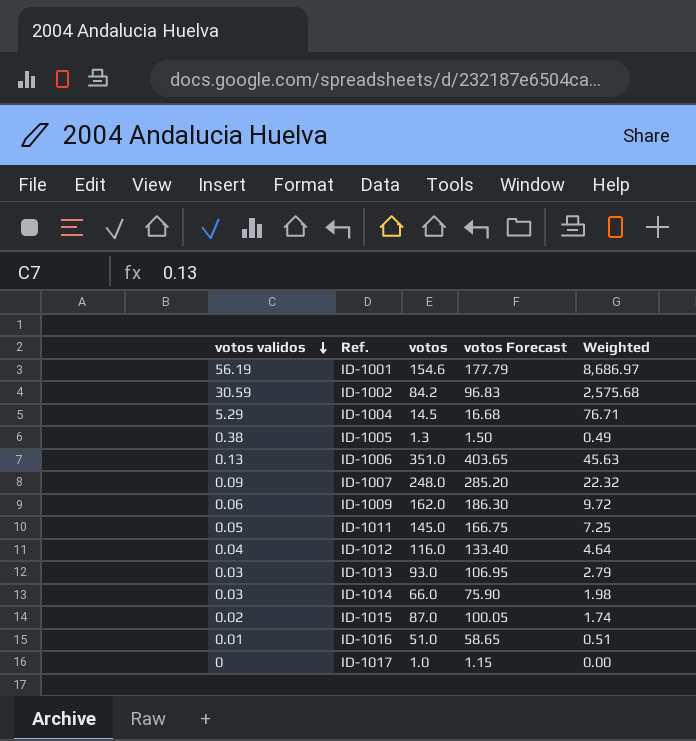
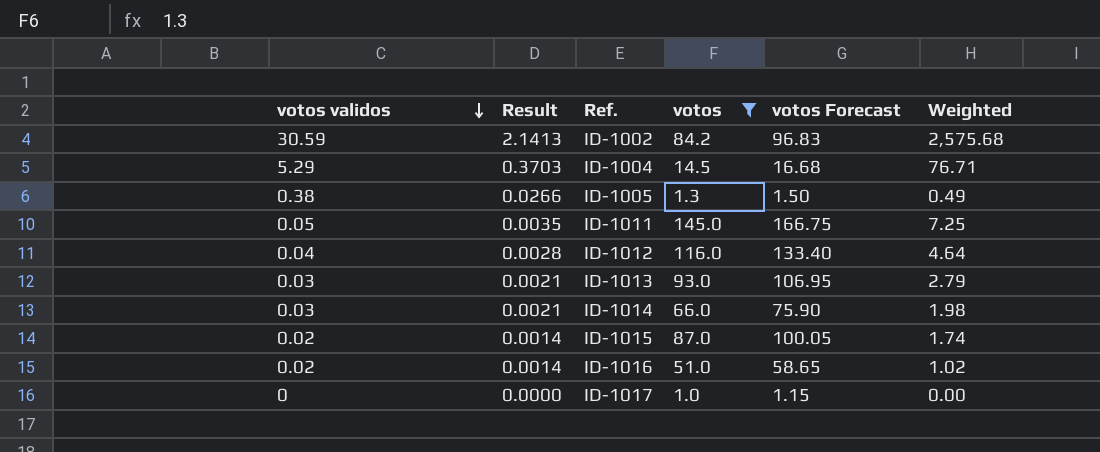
filter: none -> votos <= 145.0
column Result | formula: none -> [votos validos] * 0.07
ID-1016 | votos validos: 0.01 -> 0.02
ID-1016 | Weighted: 0.51 -> 1.02

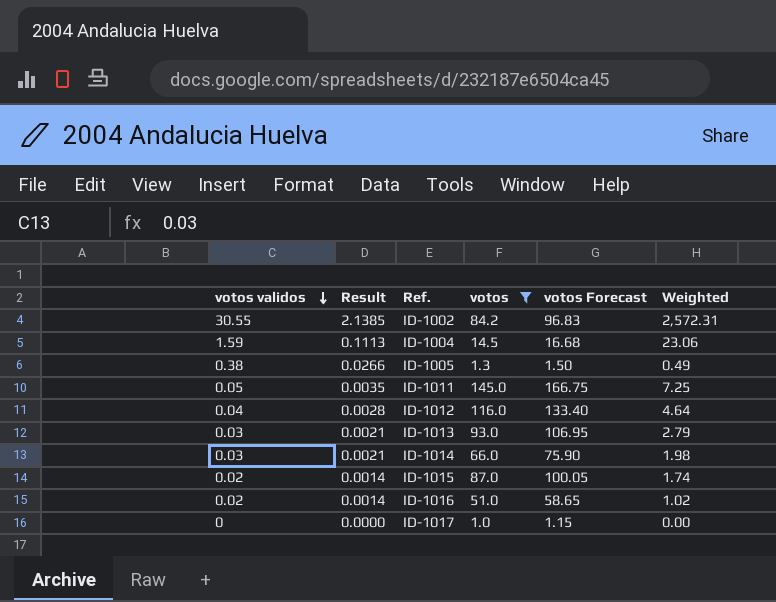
ID-1002 | votos validos: 30.59 -> 30.55
ID-1002 | Result: 2.1413 -> 2.1385
ID-1002 | Weighted: 2,575.68 -> 2,572.31
ID-1004 | votos validos: 5.29 -> 1.59
ID-1004 | Result: 0.3703 -> 0.1113
ID-1004 | Weighted: 76.71 -> 23.06

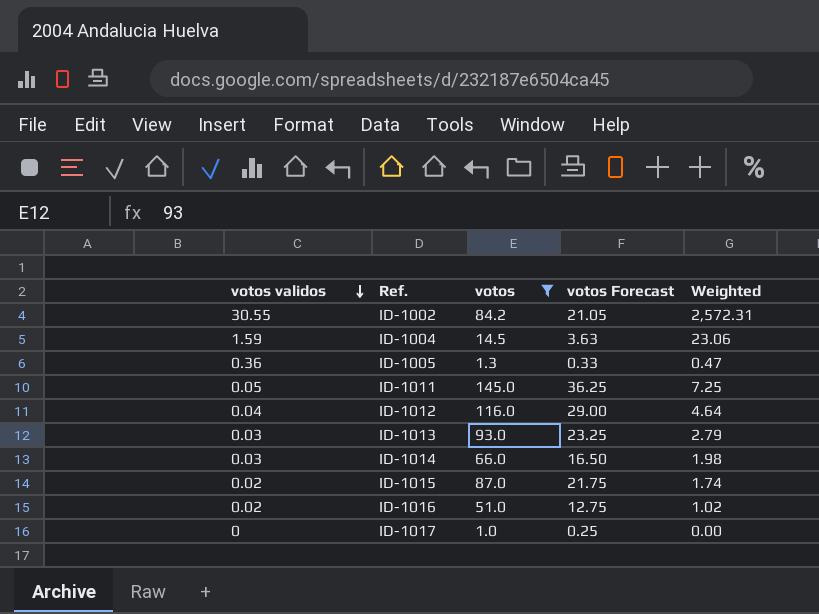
column Result | formula: [votos validos] * 0.07 -> none
column votos Forecast | formula: [votos] * 1.15 -> [votos] * 0.25
ID-1005 | votos validos: 0.38 -> 0.36
ID-1005 | Weighted: 0.49 -> 0.47

